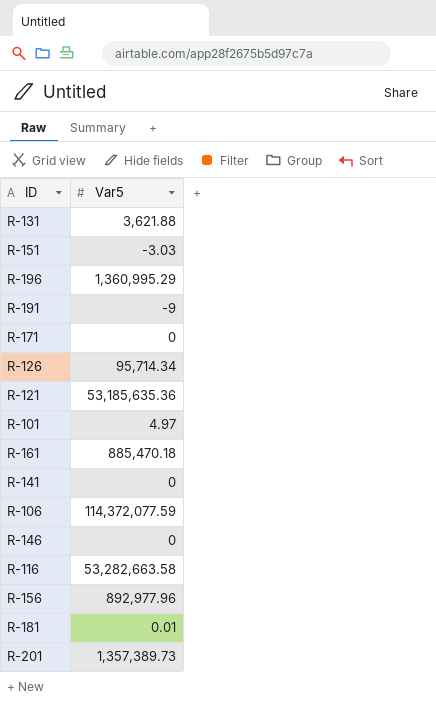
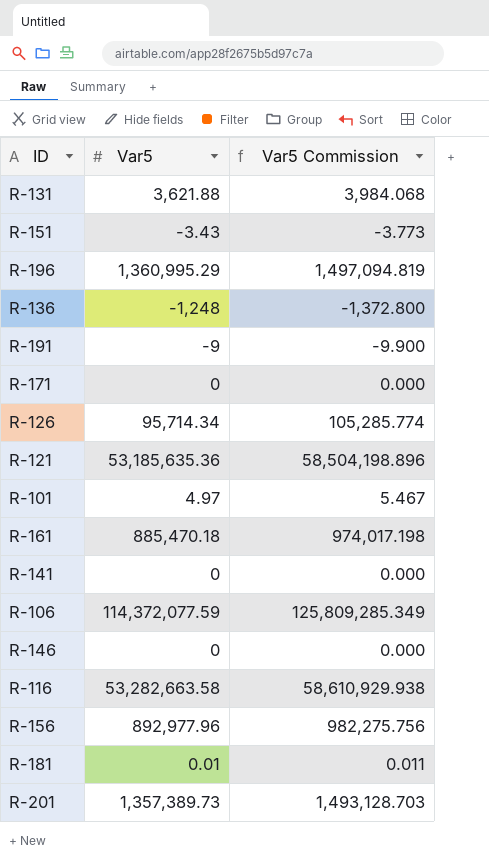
column Var5 Commission | formula: none -> [Var5] * 1.1
R-151 | Var5: -3.03 -> -3.43
row R-136: none -> -1,248 | -1,372.800

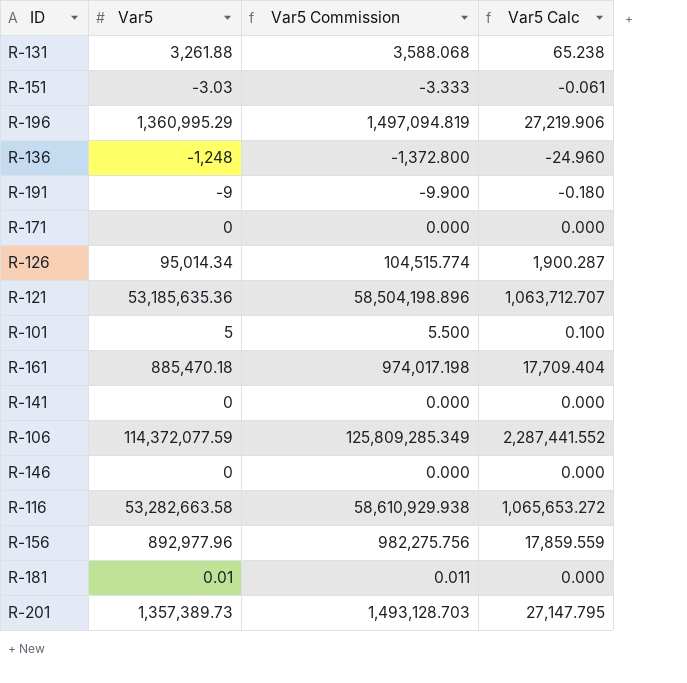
column Var5 Calc | formula: none -> [Var5] * 0.02
R-131 | Var5: 3,621.88 -> 3,261.88
R-131 | Var5 Commission: 3,984.068 -> 3,588.068
R-151 | Var5: -3.43 -> -3.03
R-151 | Var5 Commission: -3.773 -> -3.333
R-126 | Var5: 95,714.34 -> 95,014.34
R-126 | Var5 Commission: 105,285.774 -> 104,515.774
R-101 | Var5: 4.97 -> 5
R-101 | Var5 Commission: 5.467 -> 5.500

